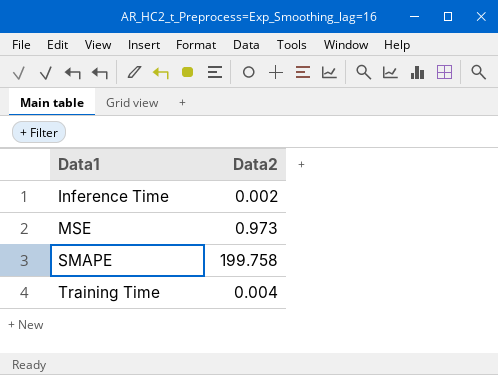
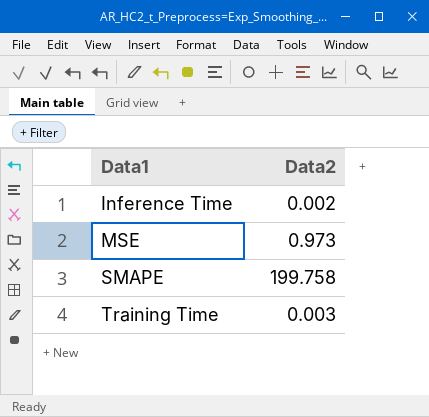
Training Time | Data2: 0.004 -> 0.003

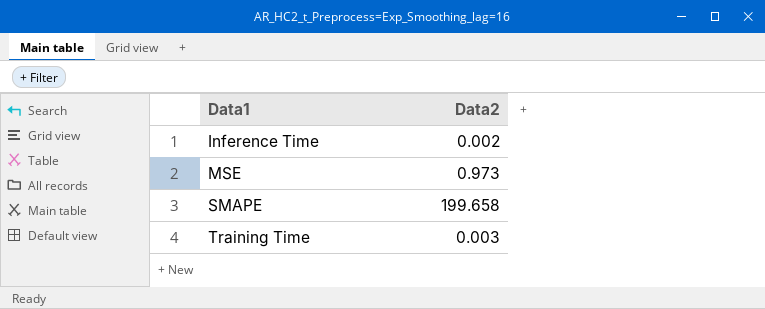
SMAPE | Data2: 199.758 -> 199.658

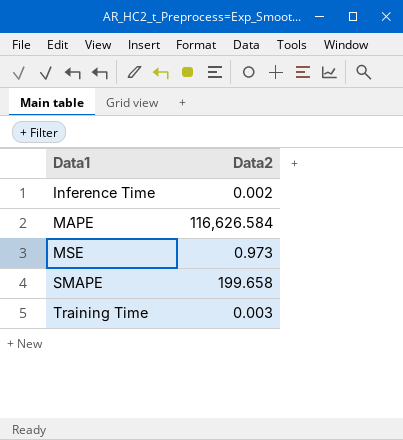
row MAPE: none -> 116,626.584

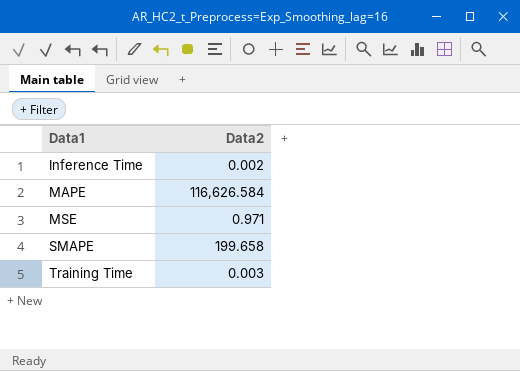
MSE | Data2: 0.973 -> 0.971

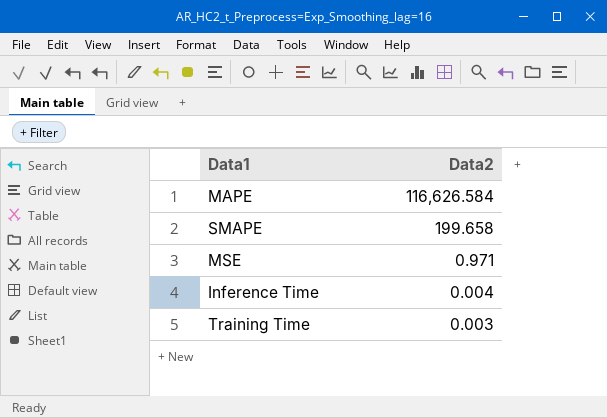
row order: Data1 ascending -> Data2 descending
Inference Time | Data2: 0.002 -> 0.004

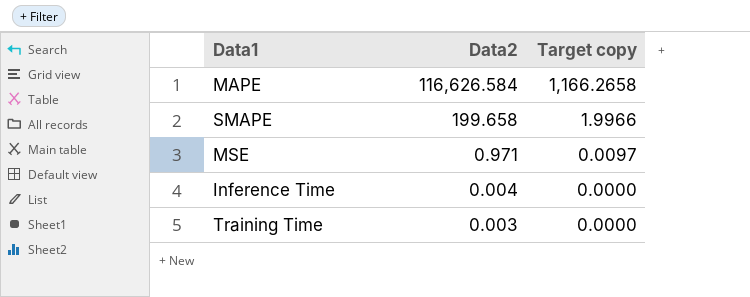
column Target copy | formula: none -> [Data2] * 0.01

